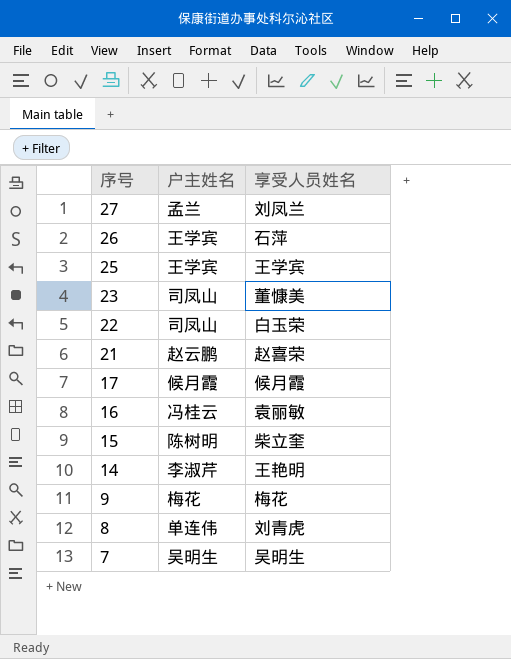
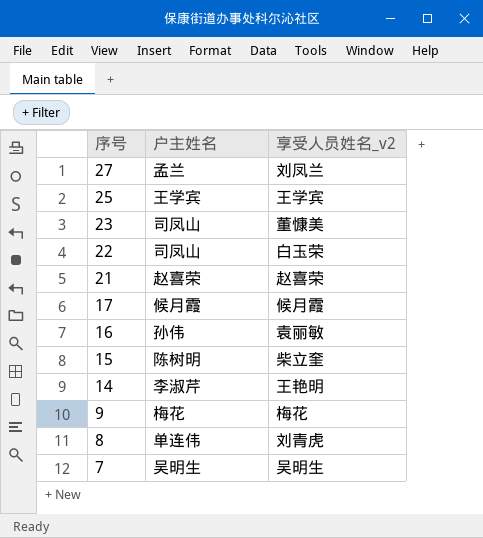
column name: 享受人员姓名 -> 享受人员姓名_v2
row 26: 王学宾 | 石萍 -> none
21 | 户主姓名: 赵云鹏 -> 赵喜荣
16 | 户主姓名: 冯桂云 -> 孙伟

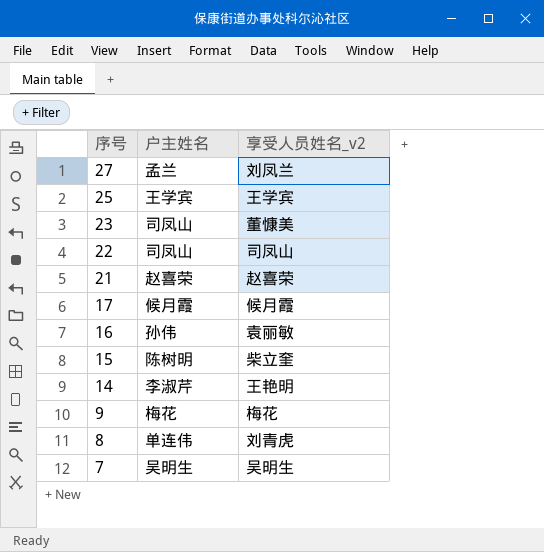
22 | 享受人员姓名_v2: 白玉荣 -> 司凤山

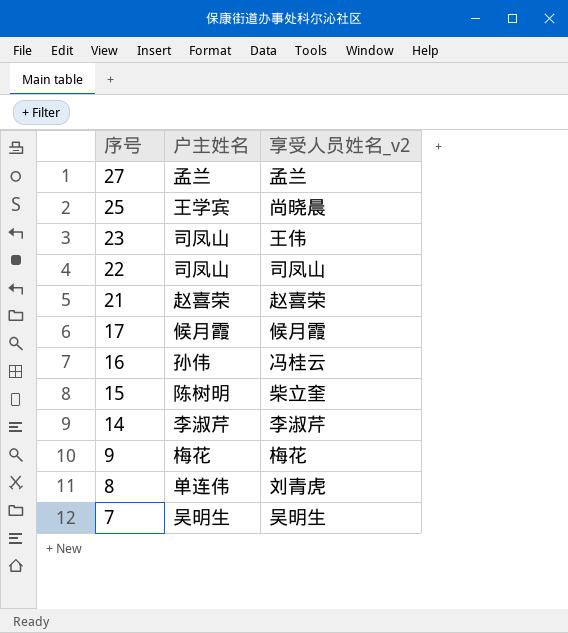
27 | 享受人员姓名_v2: 刘凤兰 -> 孟兰
25 | 享受人员姓名_v2: 王学宾 -> 尚晓晨
23 | 享受人员姓名_v2: 董慷美 -> 王伟
16 | 享受人员姓名_v2: 袁丽敏 -> 冯桂云
14 | 享受人员姓名_v2: 王艳明 -> 李淑芹

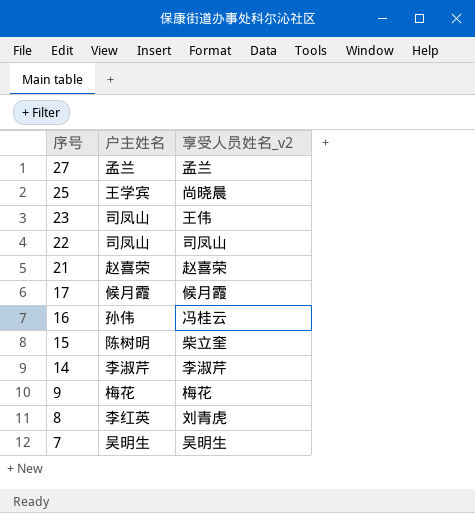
8 | 户主姓名: 单连伟 -> 李红英

